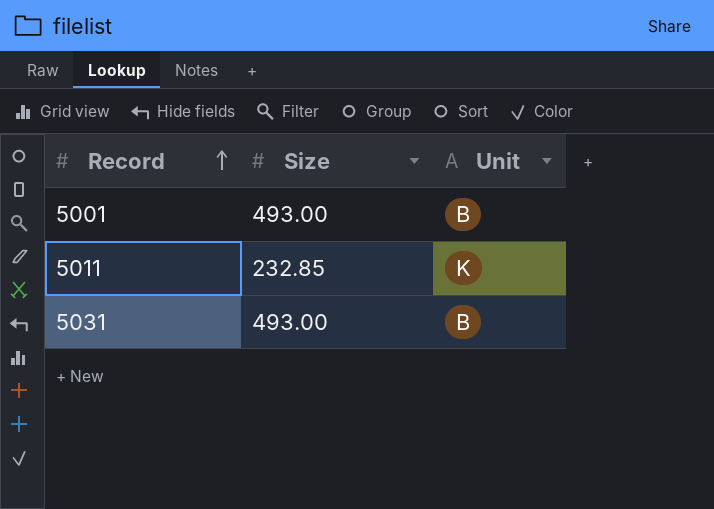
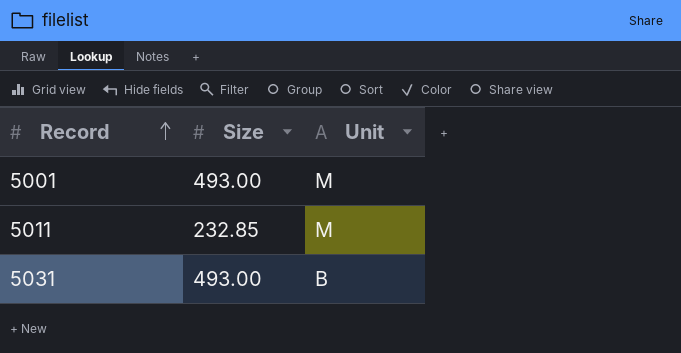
5001 | Unit: B -> M
5011 | Unit: K -> M

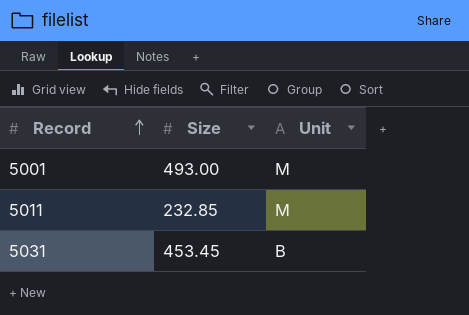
5031 | Size: 493.00 -> 453.45

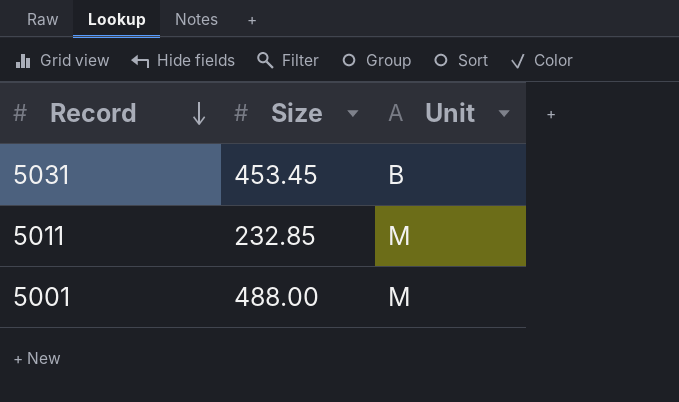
row order: Record ascending -> Record descending
5001 | Size: 493.00 -> 488.00

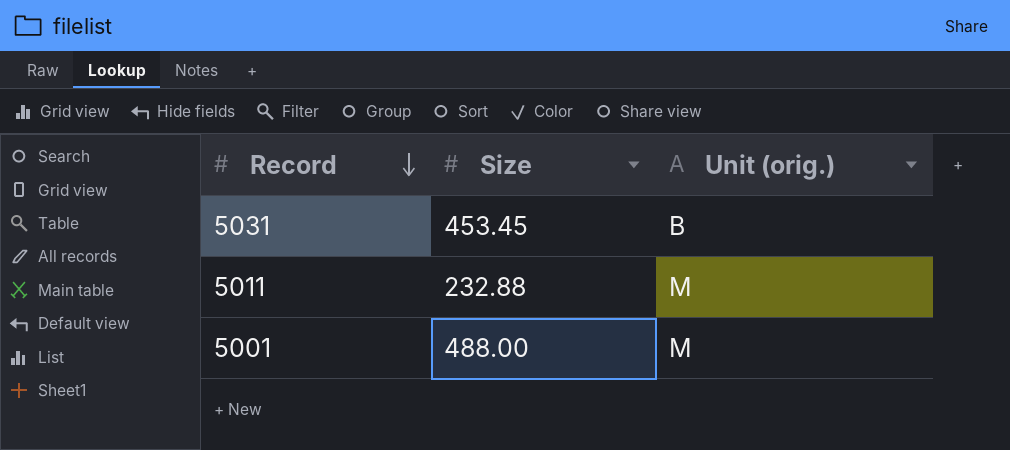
column name: Unit -> Unit (orig.)
5011 | Size: 232.85 -> 232.88

